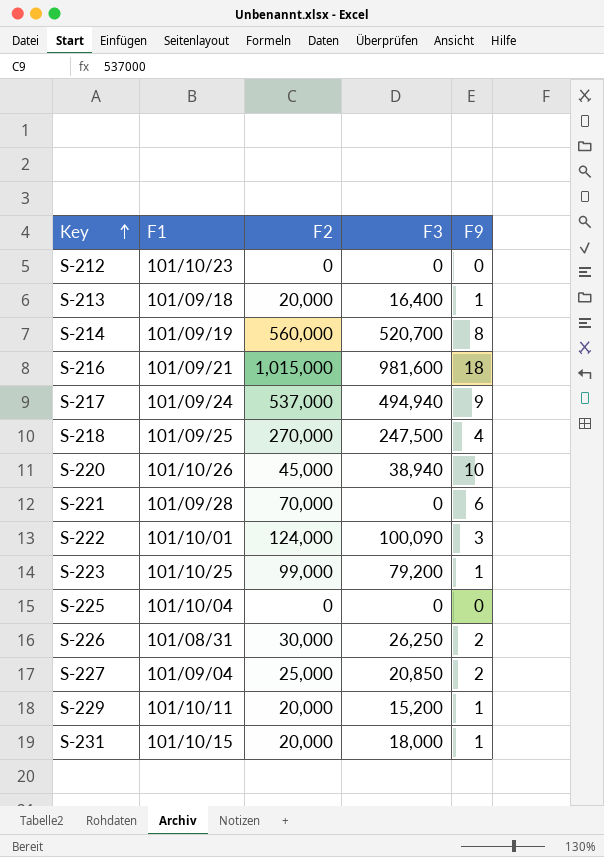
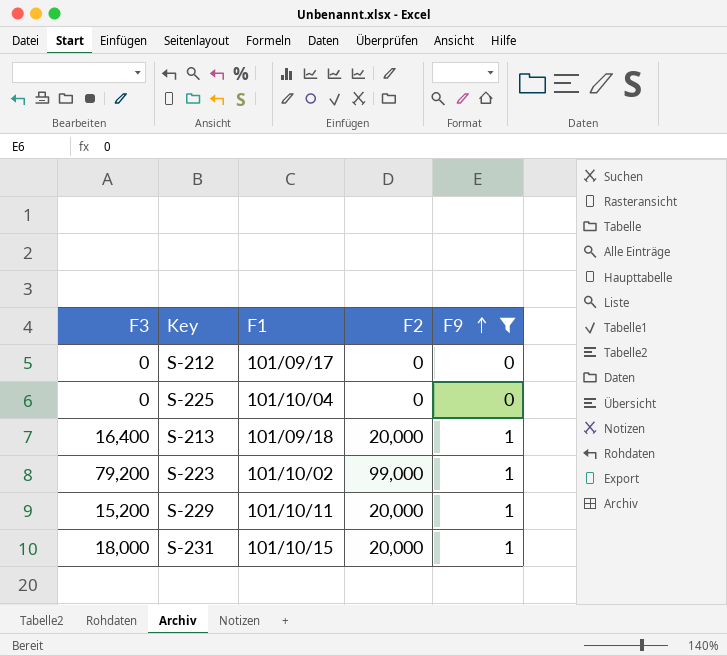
filter: none -> F9 <= 1
row order: Key ascending -> F9 ascending
column F3 | position: 4 -> 1
S-212 | F1: 101/10/23 -> 101/09/17
S-223 | F1: 101/10/25 -> 101/10/02

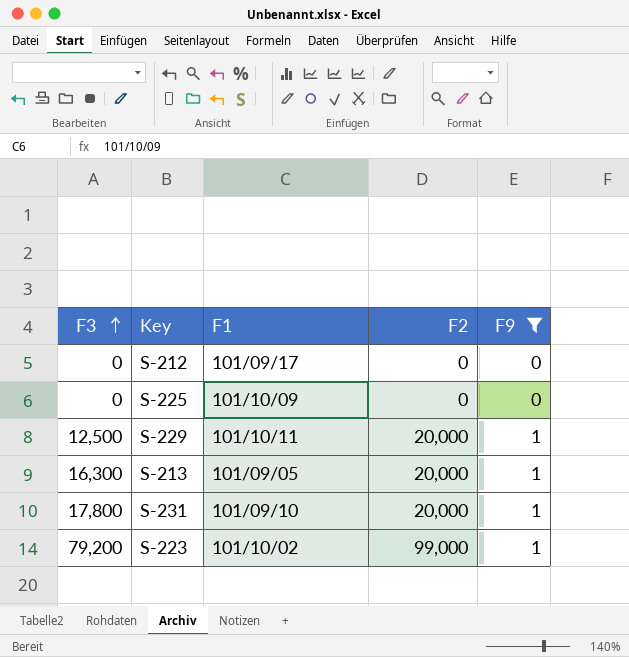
row order: F9 ascending -> F3 ascending
S-225 | F1: 101/10/04 -> 101/10/09
S-229 | F3: 15,200 -> 12,500
S-213 | F3: 16,400 -> 16,300
S-213 | F1: 101/09/18 -> 101/09/05
S-231 | F3: 18,000 -> 17,800
S-231 | F1: 101/10/15 -> 101/09/10

